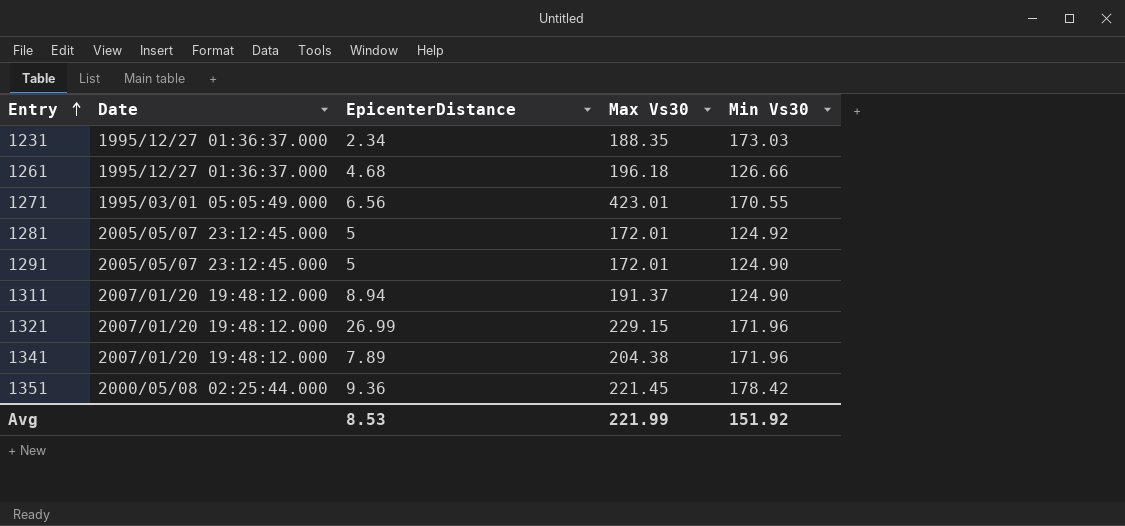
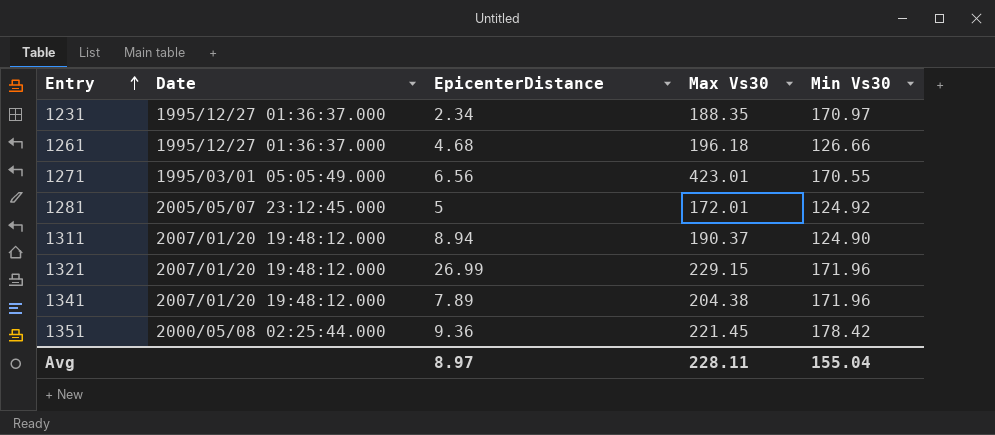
row 1291: 2005/05/07 23:12:45.000 | 5 | 172.01 | 124.90 -> none
1231 | Min Vs30: 173.03 -> 170.97
1311 | Max Vs30: 191.37 -> 190.37
Avg | EpicenterDistance: 8.53 -> 8.97
Avg | Max Vs30: 221.99 -> 228.11
Avg | Min Vs30: 151.92 -> 155.04

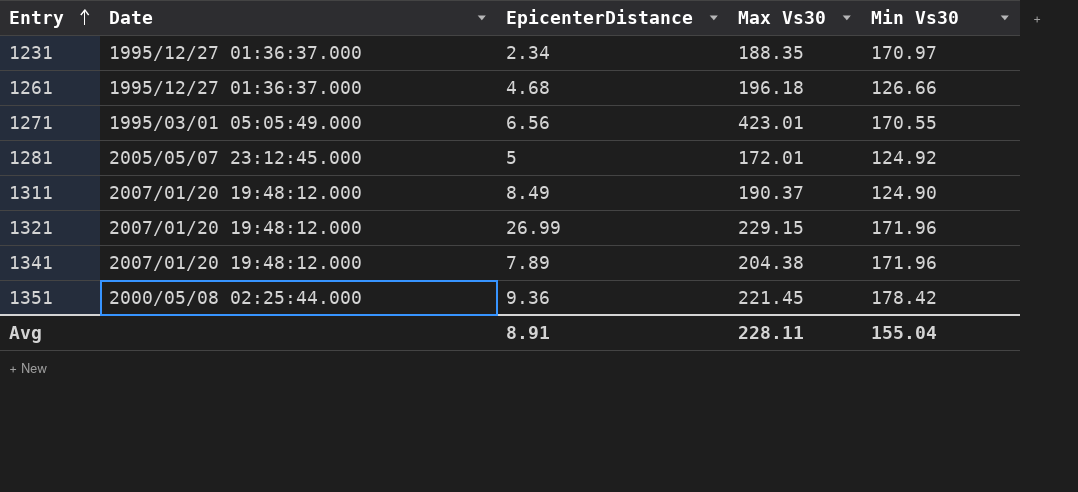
1311 | EpicenterDistance: 8.94 -> 8.49
Avg | EpicenterDistance: 8.97 -> 8.91

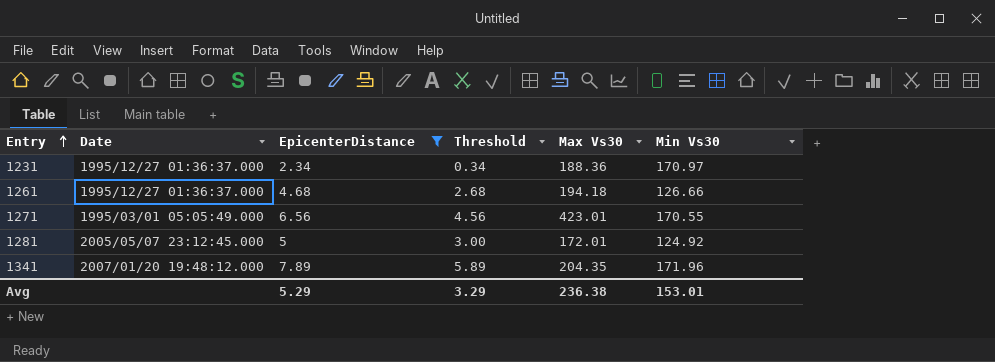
filter: none -> EpicenterDistance <= 7.89
column Threshold | formula: none -> [EpicenterDistance] - 2
1231 | Max Vs30: 188.35 -> 188.36
1261 | Max Vs30: 196.18 -> 194.18
1341 | Max Vs30: 204.38 -> 204.35
Avg | EpicenterDistance: 8.91 -> 5.29
Avg | Max Vs30: 228.11 -> 236.38
Avg | Min Vs30: 155.04 -> 153.01

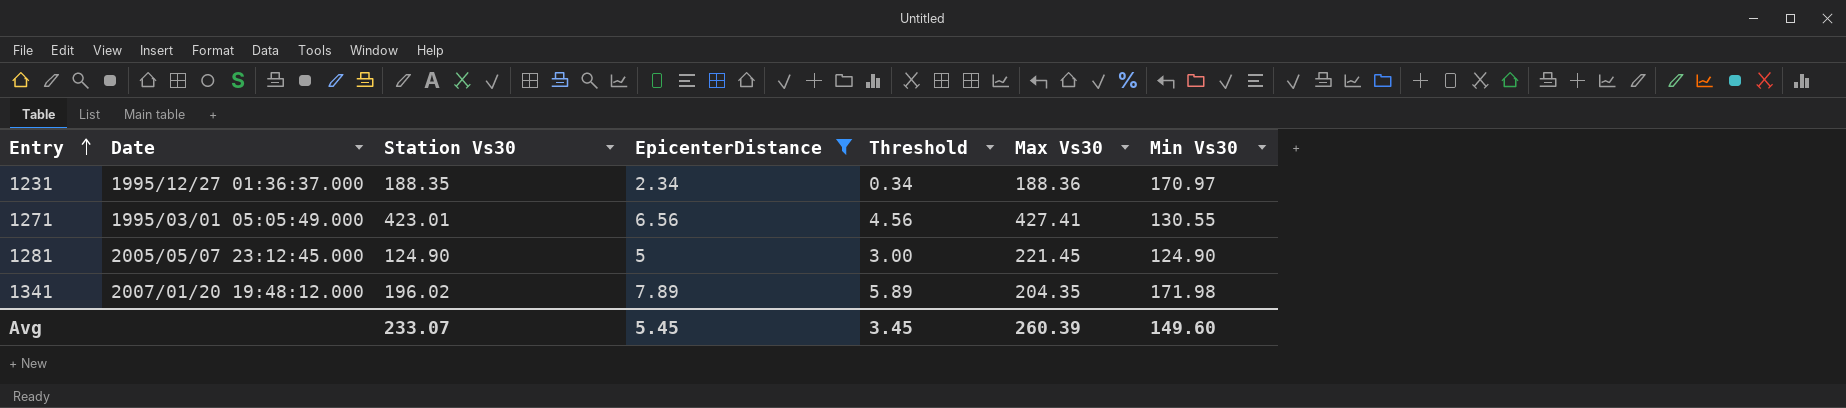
column Station Vs30 | position: none -> 3
row 1261: 1995/12/27 01:36:37.000 | 4.68 | 2.68 | 194.18 | 126.66 -> none
1271 | Max Vs30: 423.01 -> 427.41
1271 | Min Vs30: 170.55 -> 130.55
1281 | Max Vs30: 172.01 -> 221.45
1281 | Min Vs30: 124.92 -> 124.90
1341 | Min Vs30: 171.96 -> 171.98
Avg | EpicenterDistance: 5.29 -> 5.45
Avg | Threshold: 3.29 -> 3.45
Avg | Max Vs30: 236.38 -> 260.39
Avg | Min Vs30: 153.01 -> 149.60

